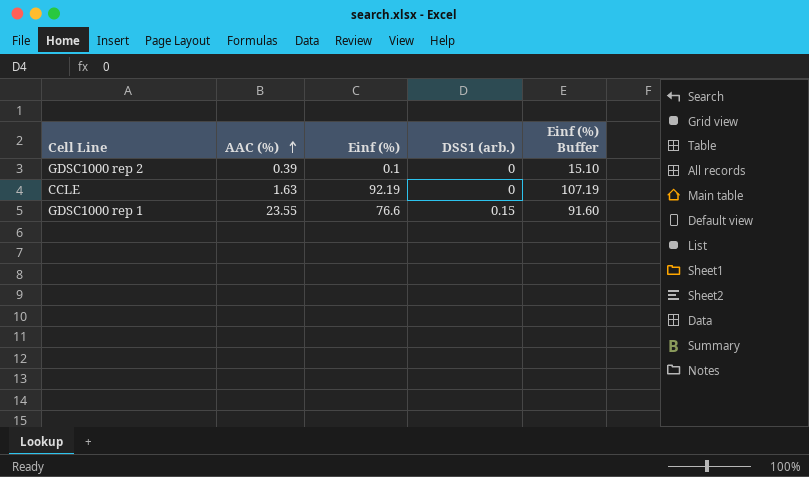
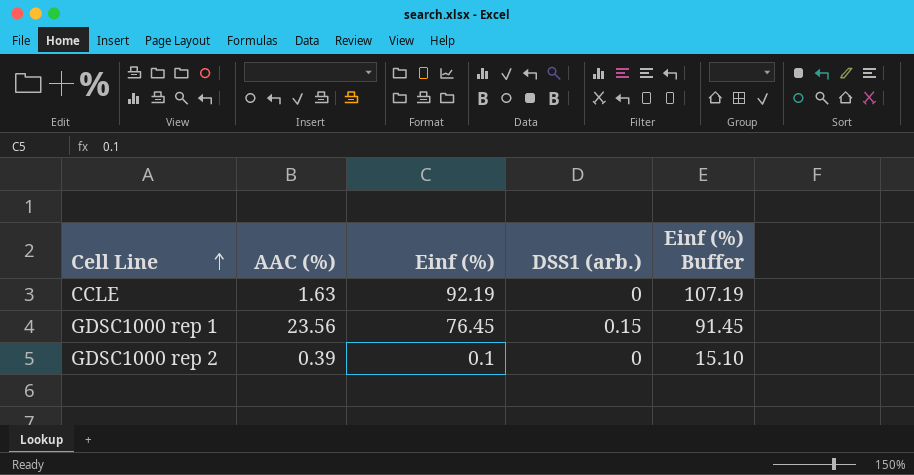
row order: AAC (%) ascending -> Cell Line ascending
GDSC1000 rep 1 | AAC (%): 23.55 -> 23.56
GDSC1000 rep 1 | Einf (%): 76.6 -> 76.45
GDSC1000 rep 1 | Einf (%) Buffer: 91.60 -> 91.45

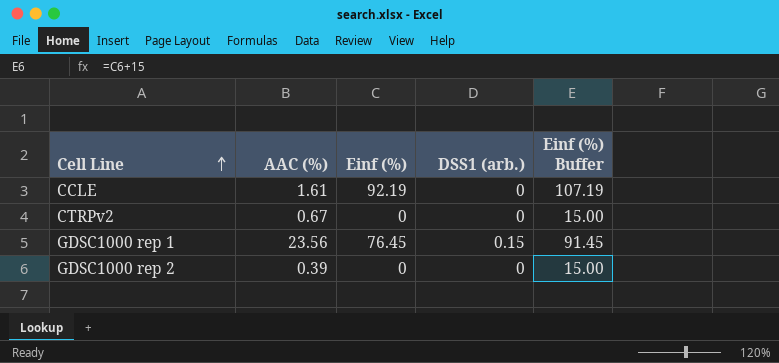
CCLE | AAC (%): 1.63 -> 1.61
row CTRPv2: none -> 0.67 | 0 | 0 | 15.00
GDSC1000 rep 2 | Einf (%): 0.1 -> 0
GDSC1000 rep 2 | Einf (%) Buffer: 15.10 -> 15.00

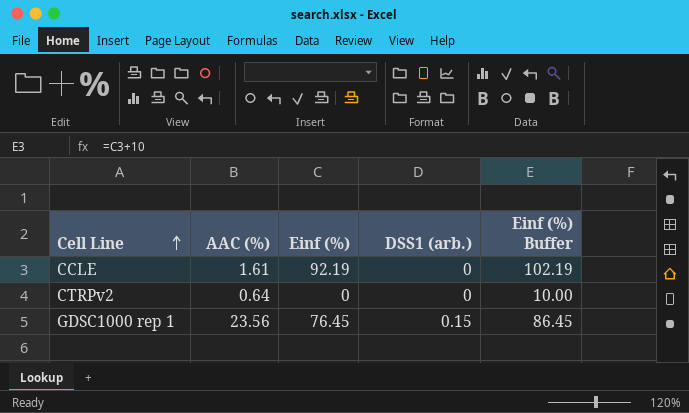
column Einf (%) Buffer | formula: [Einf (%)] + 15 -> [Einf (%)] + 10
row GDSC1000 rep 2: 0.39 | 0 | 0 | 15.00 -> none
CTRPv2 | AAC (%): 0.67 -> 0.64

